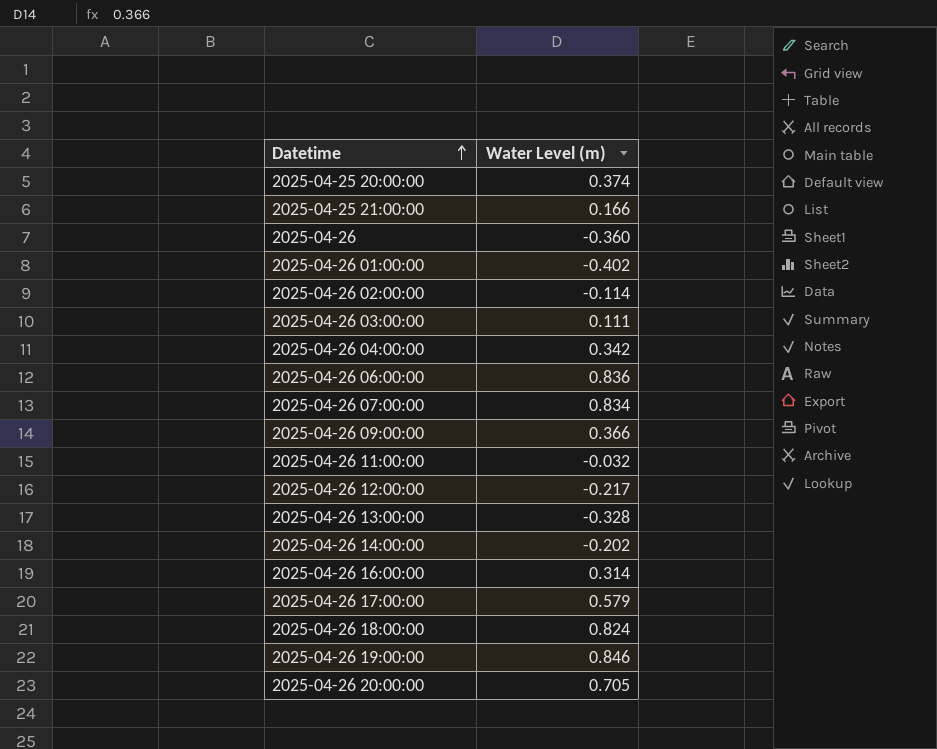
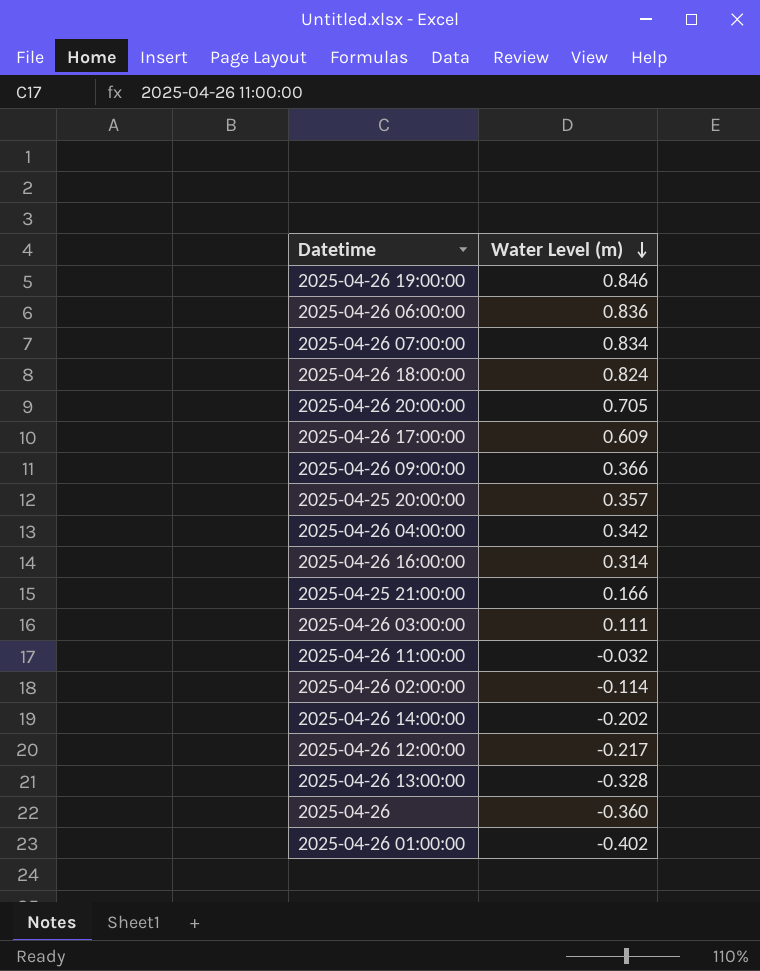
row order: Datetime ascending -> Water Level (m) descending
2025-04-26 17:00:00 | Water Level (m): 0.579 -> 0.609
2025-04-25 20:00:00 | Water Level (m): 0.374 -> 0.357

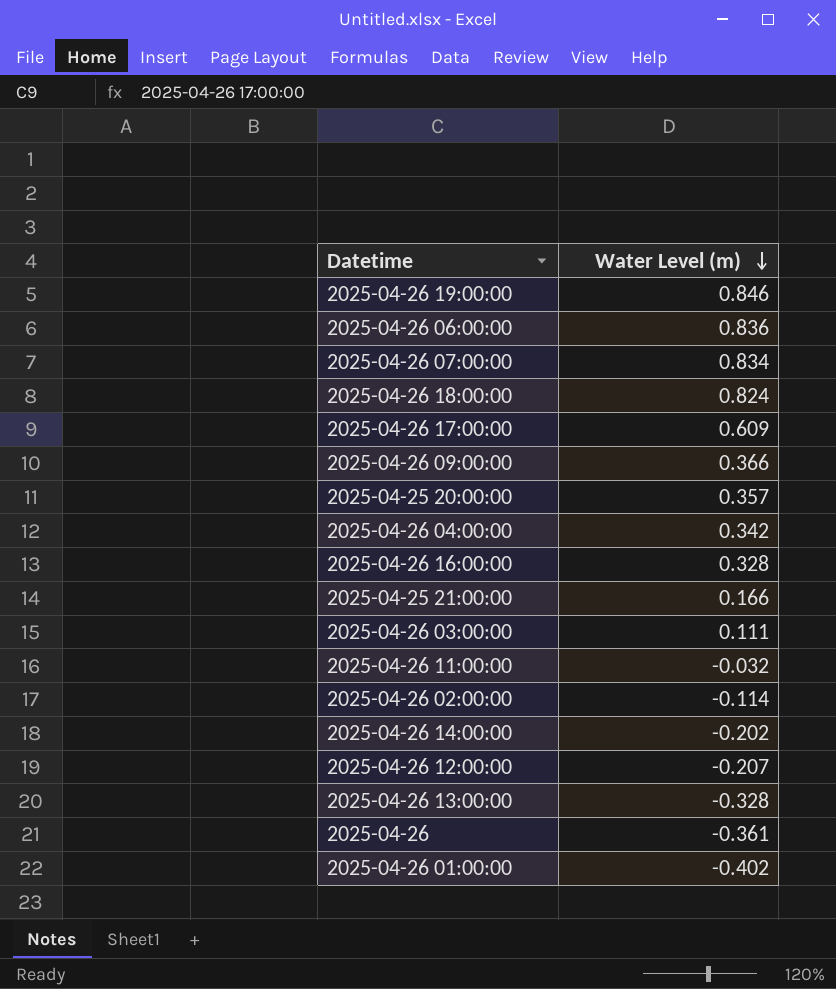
row 2025-04-26 20:00:00: 0.705 -> none
2025-04-26 16:00:00 | Water Level (m): 0.314 -> 0.328
2025-04-26 12:00:00 | Water Level (m): -0.217 -> -0.207
2025-04-26 | Water Level (m): -0.360 -> -0.361

